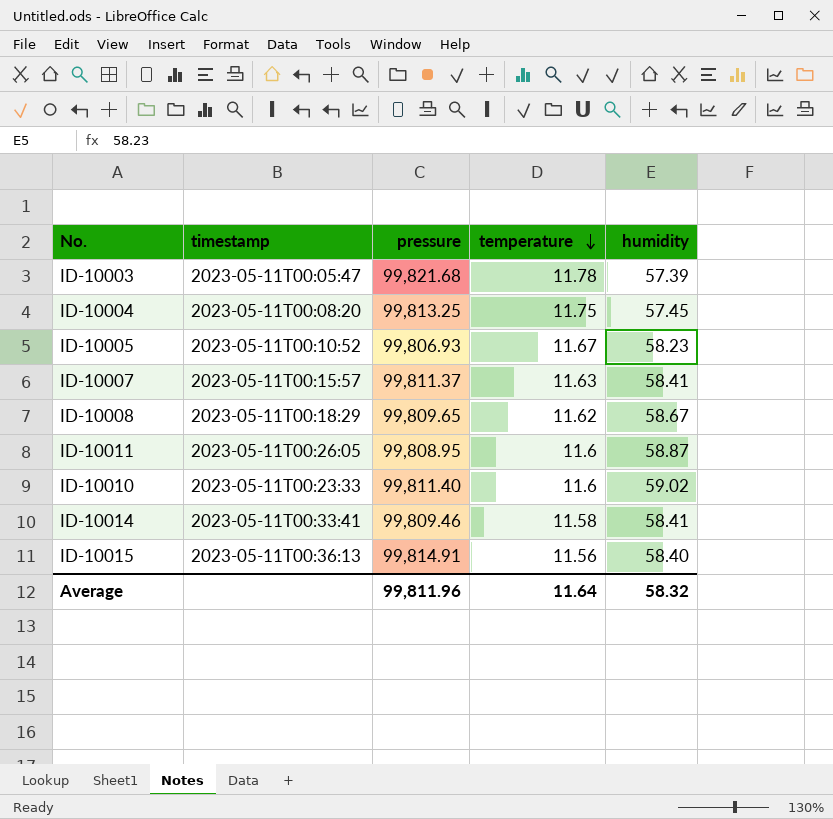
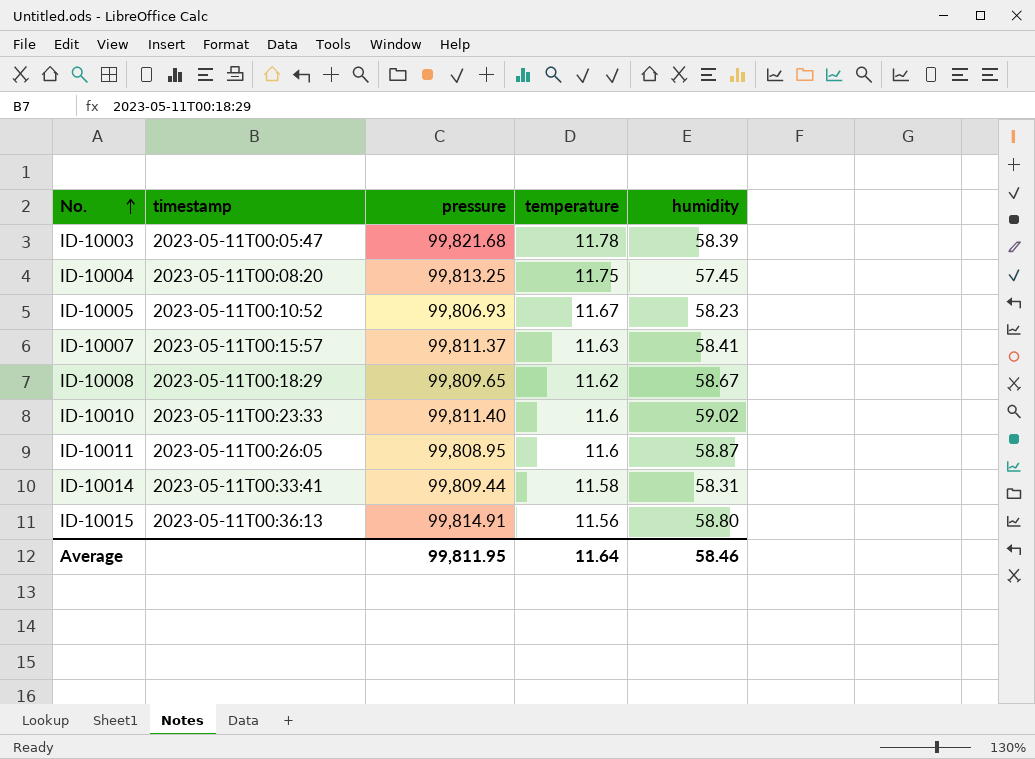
row order: temperature descending -> No. ascending
ID-10003 | humidity: 57.39 -> 58.39
ID-10014 | pressure: 99,809.46 -> 99,809.44
ID-10014 | humidity: 58.41 -> 58.31
ID-10015 | humidity: 58.40 -> 58.80
Average | pressure: 99,811.96 -> 99,811.95
Average | humidity: 58.32 -> 58.46

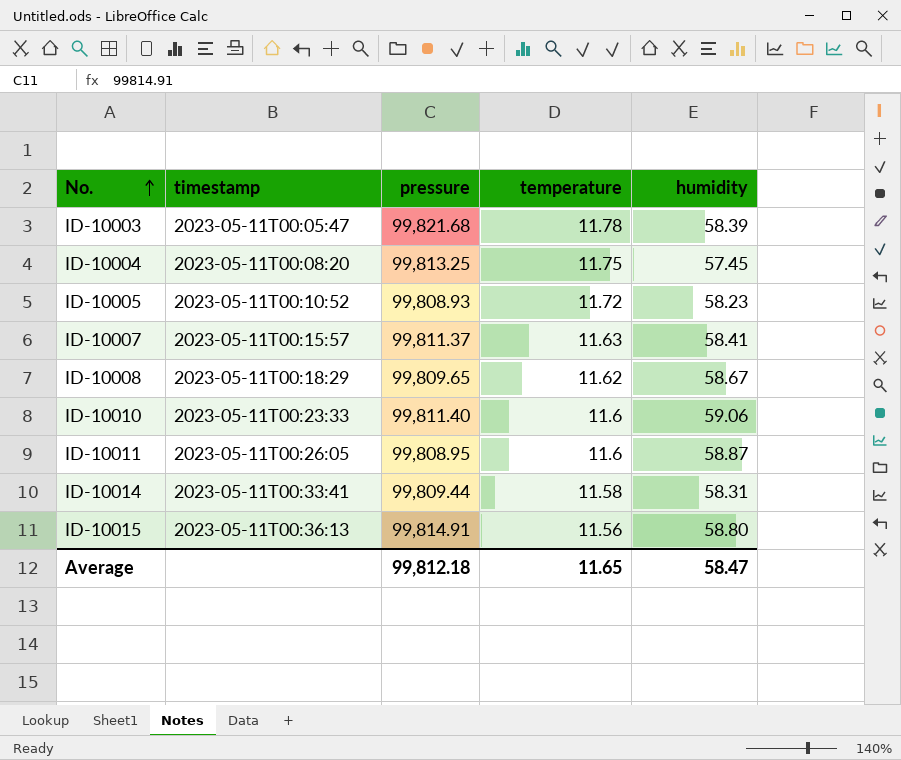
ID-10005 | pressure: 99,806.93 -> 99,808.93
ID-10005 | temperature: 11.67 -> 11.72
ID-10010 | humidity: 59.02 -> 59.06
Average | pressure: 99,811.95 -> 99,812.18
Average | temperature: 11.64 -> 11.65
Average | humidity: 58.46 -> 58.47

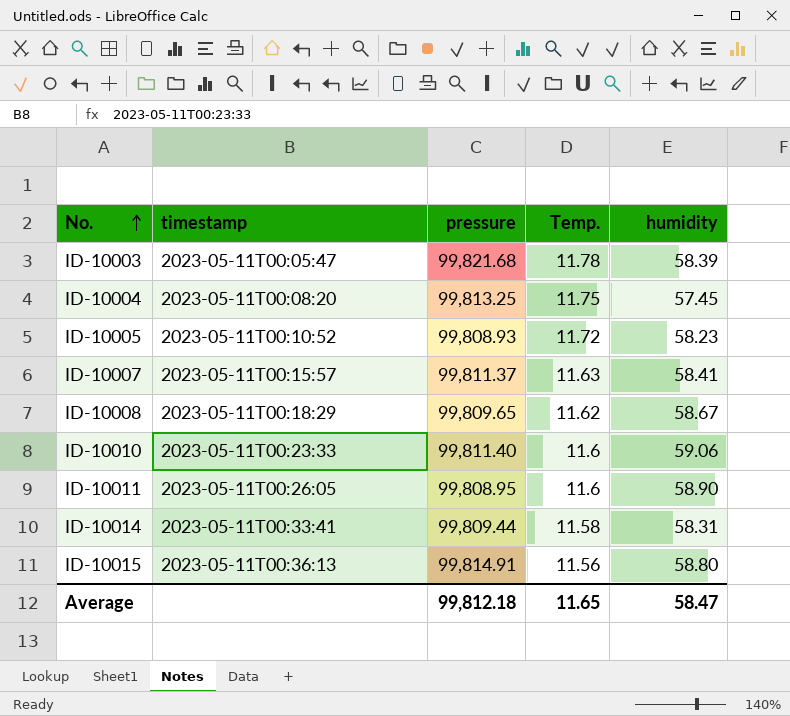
column name: temperature -> Temp.
ID-10011 | humidity: 58.87 -> 58.90

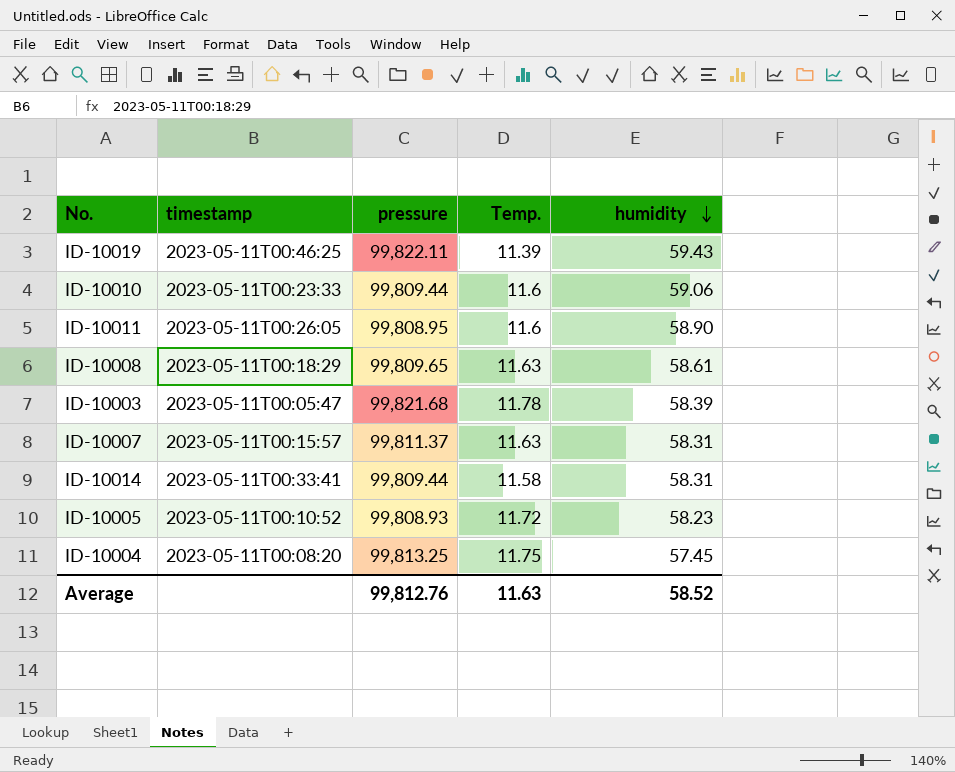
row order: No. ascending -> humidity descending
row ID-10015: 2023-05-11T00:36:13 | 99,814.91 | 11.56 | 58.80 -> none
row ID-10019: none -> 2023-05-11T00:46:25 | 99,822.11 | 11.39 | 59.43
ID-10010 | pressure: 99,811.40 -> 99,809.44
ID-10008 | Temp.: 11.62 -> 11.63
ID-10008 | humidity: 58.67 -> 58.61
ID-10007 | humidity: 58.41 -> 58.31
Average | pressure: 99,812.18 -> 99,812.76
Average | Temp.: 11.65 -> 11.63
Average | humidity: 58.47 -> 58.52

